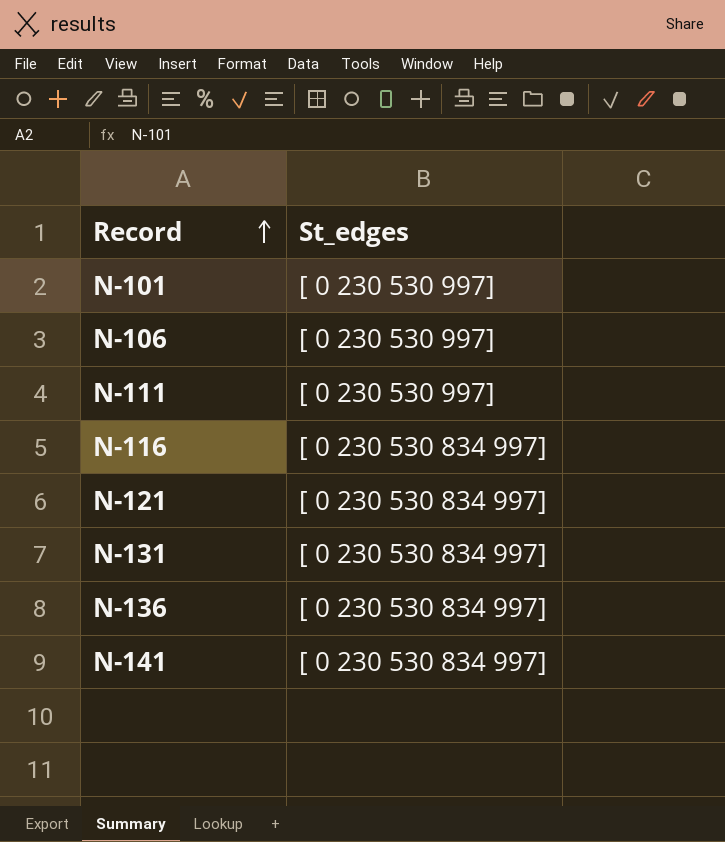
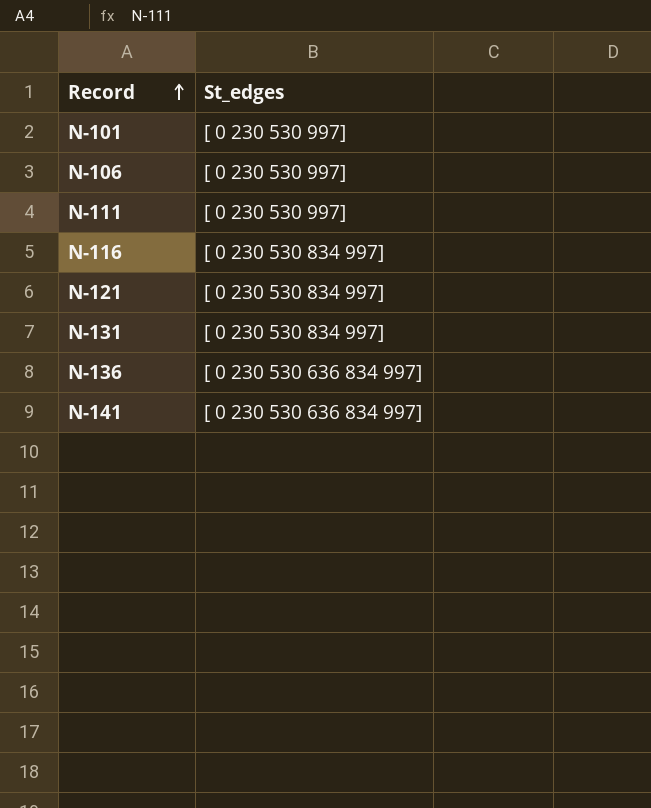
N-136 | St_edges: [ 0 230 530 834 997] -> [ 0 230 530 636 834 997]
N-141 | St_edges: [ 0 230 530 834 997] -> [ 0 230 530 636 834 997]

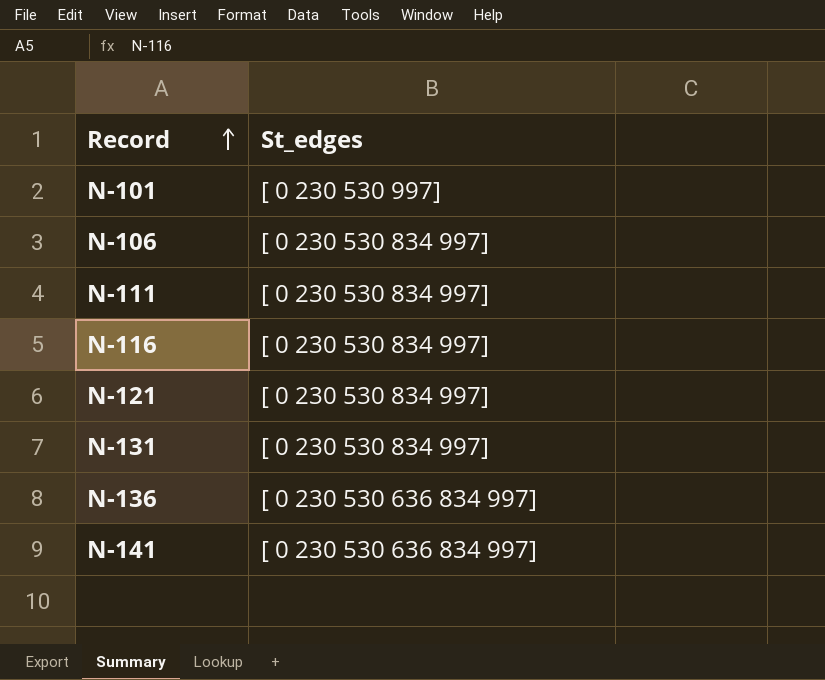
N-106 | St_edges: [ 0 230 530 997] -> [ 0 230 530 834 997]
N-111 | St_edges: [ 0 230 530 997] -> [ 0 230 530 834 997]

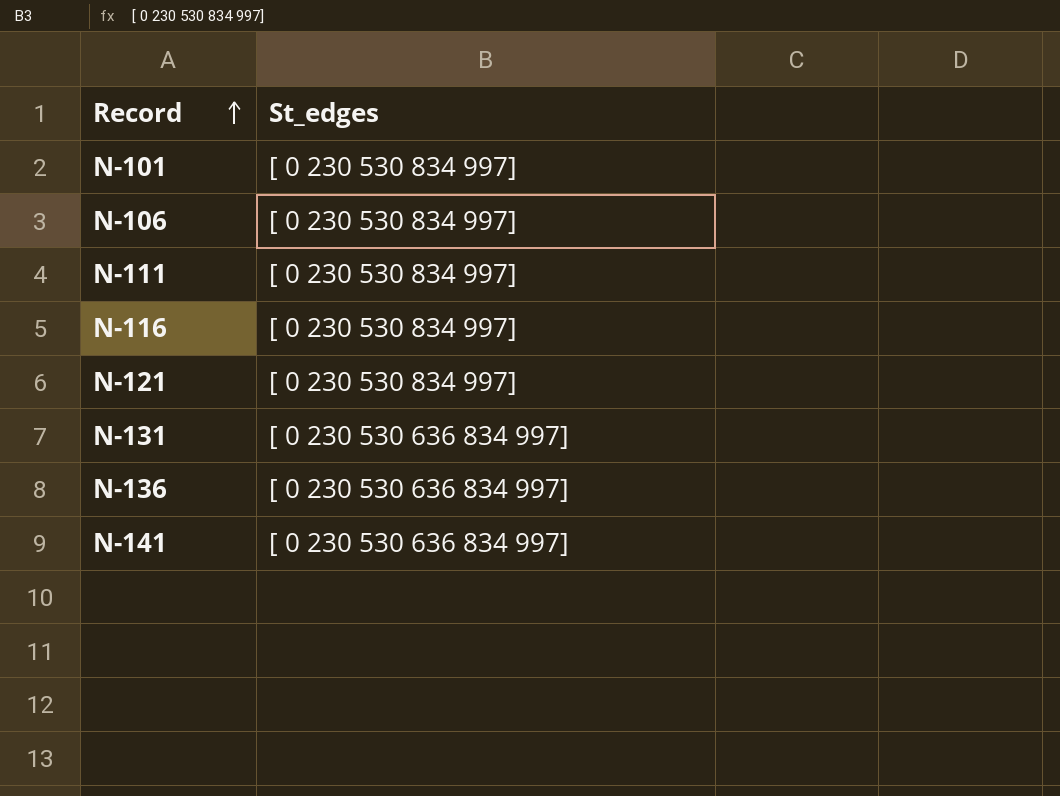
N-101 | St_edges: [ 0 230 530 997] -> [ 0 230 530 834 997]
N-131 | St_edges: [ 0 230 530 834 997] -> [ 0 230 530 636 834 997]

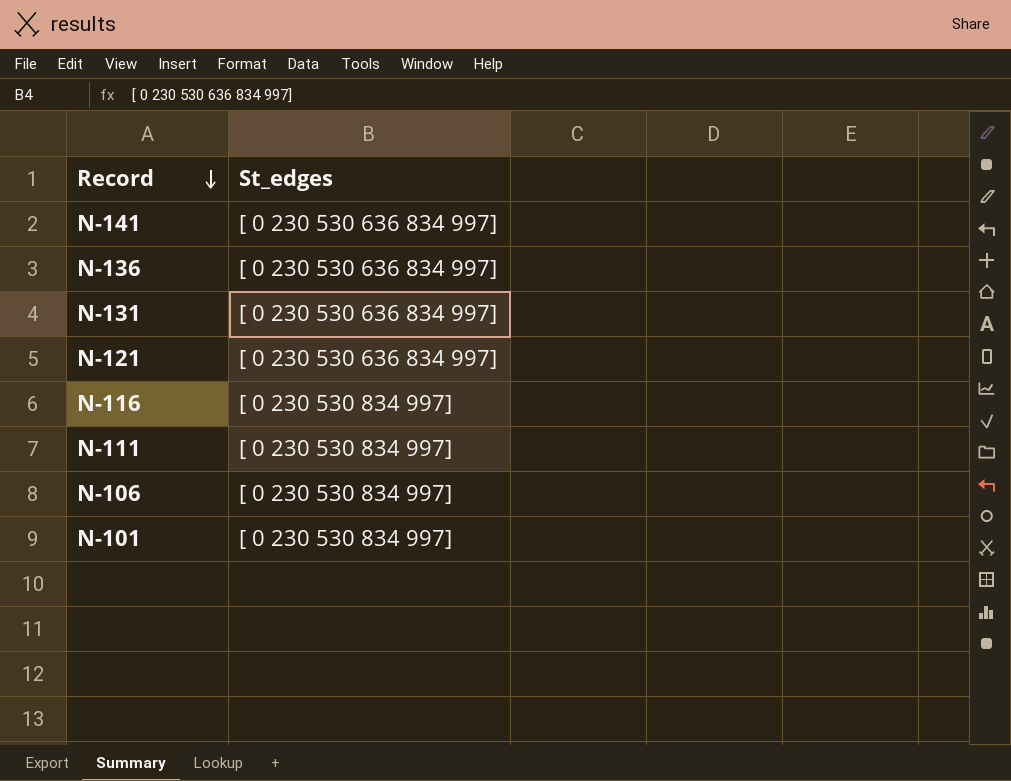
row order: Record ascending -> Record descending
N-121 | St_edges: [ 0 230 530 834 997] -> [ 0 230 530 636 834 997]

